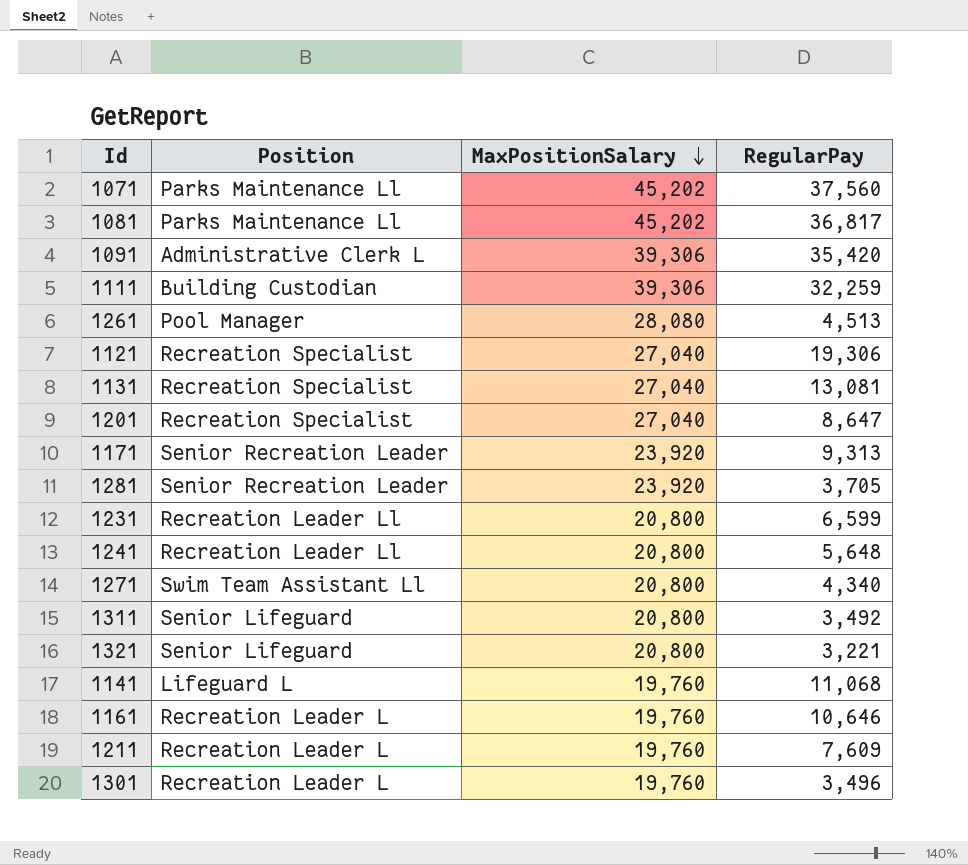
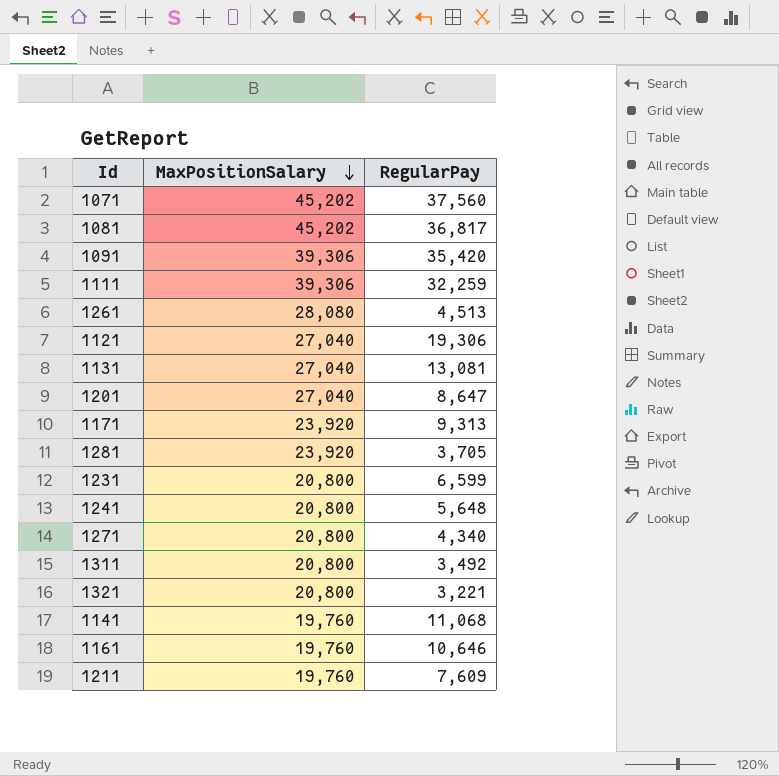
column Position | position: 2 -> none
row 1301: Recreation Leader L | 19,760 | 3,496 -> none

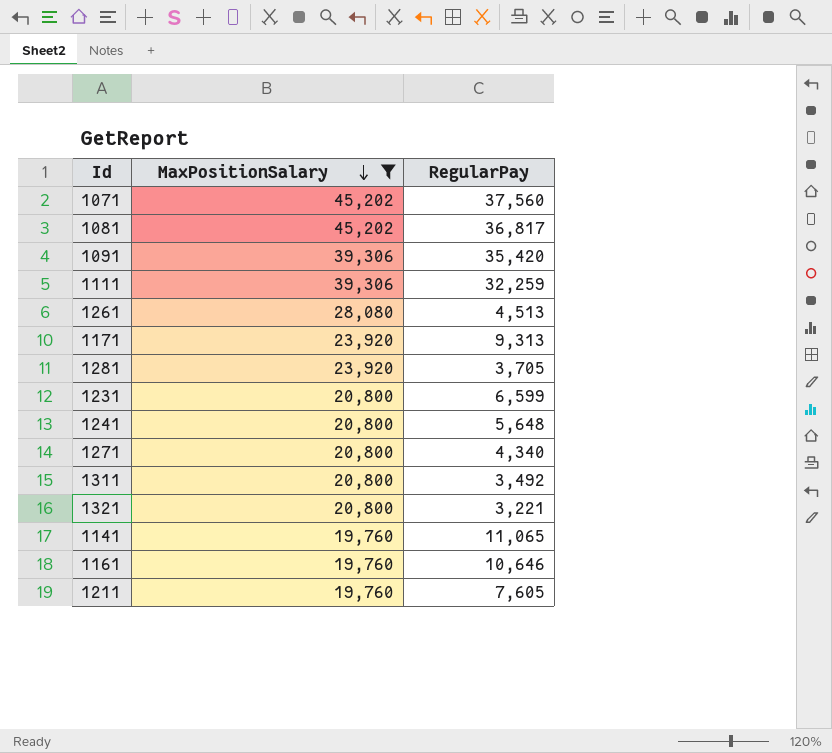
filter: none -> MaxPositionSalary != 27,040
1141 | RegularPay: 11,068 -> 11,065
1211 | RegularPay: 7,609 -> 7,605

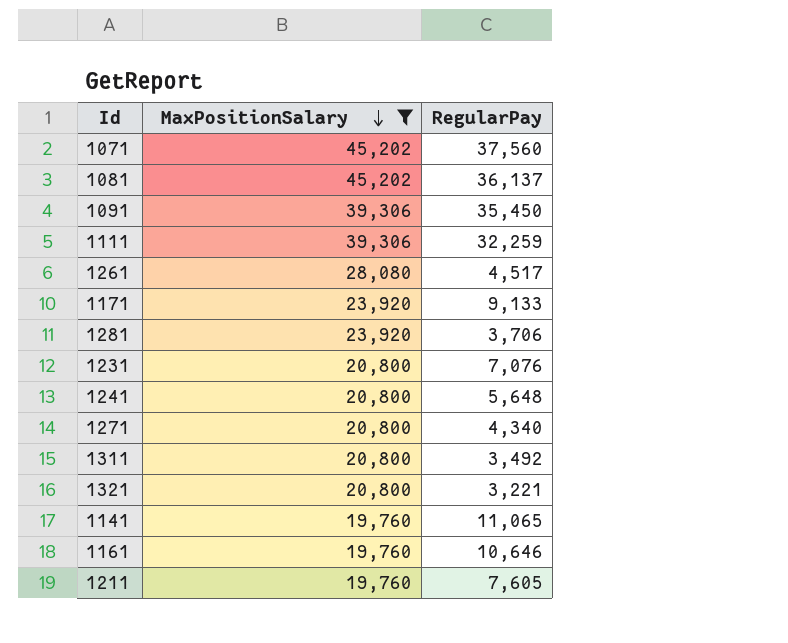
1081 | RegularPay: 36,817 -> 36,137
1091 | RegularPay: 35,420 -> 35,450
1261 | RegularPay: 4,513 -> 4,517
1171 | RegularPay: 9,313 -> 9,133
1281 | RegularPay: 3,705 -> 3,706
1231 | RegularPay: 6,599 -> 7,076

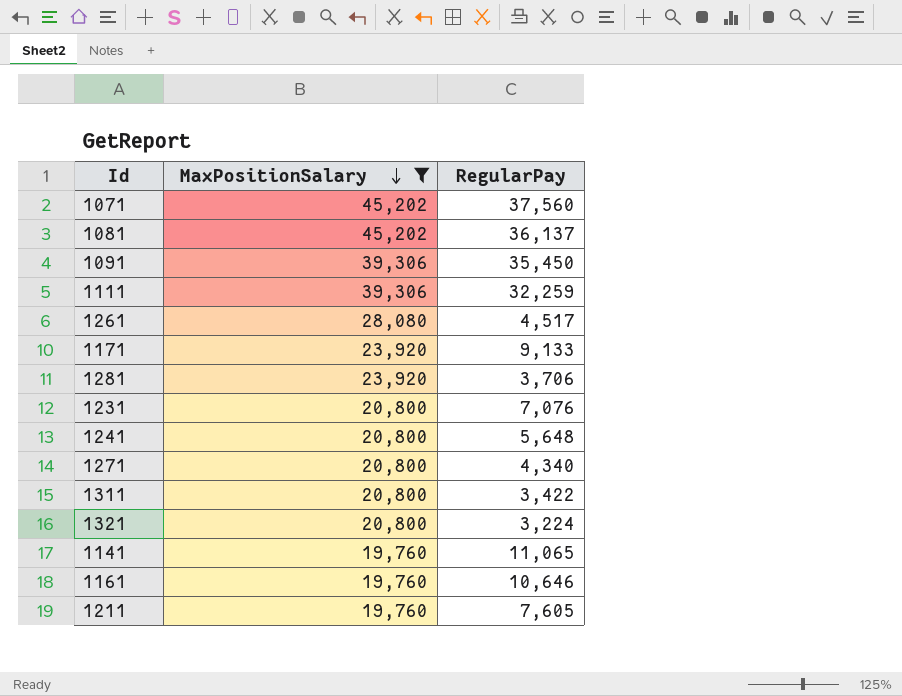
1311 | RegularPay: 3,492 -> 3,422
1321 | RegularPay: 3,221 -> 3,224

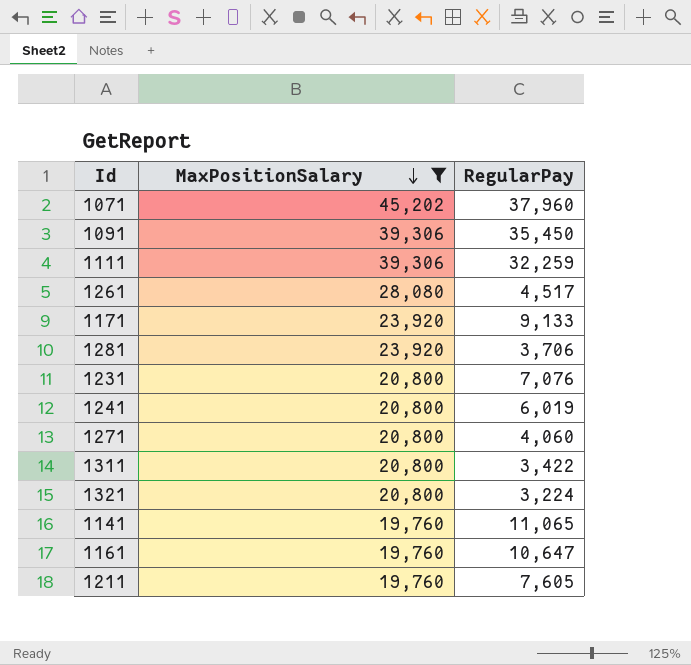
row 1081: 45,202 | 36,137 -> none
1071 | RegularPay: 37,560 -> 37,960
1241 | RegularPay: 5,648 -> 6,019
1271 | RegularPay: 4,340 -> 4,060
1161 | RegularPay: 10,646 -> 10,647

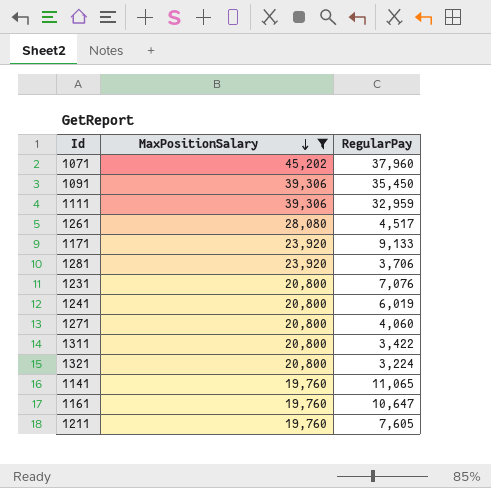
1111 | RegularPay: 32,259 -> 32,959

